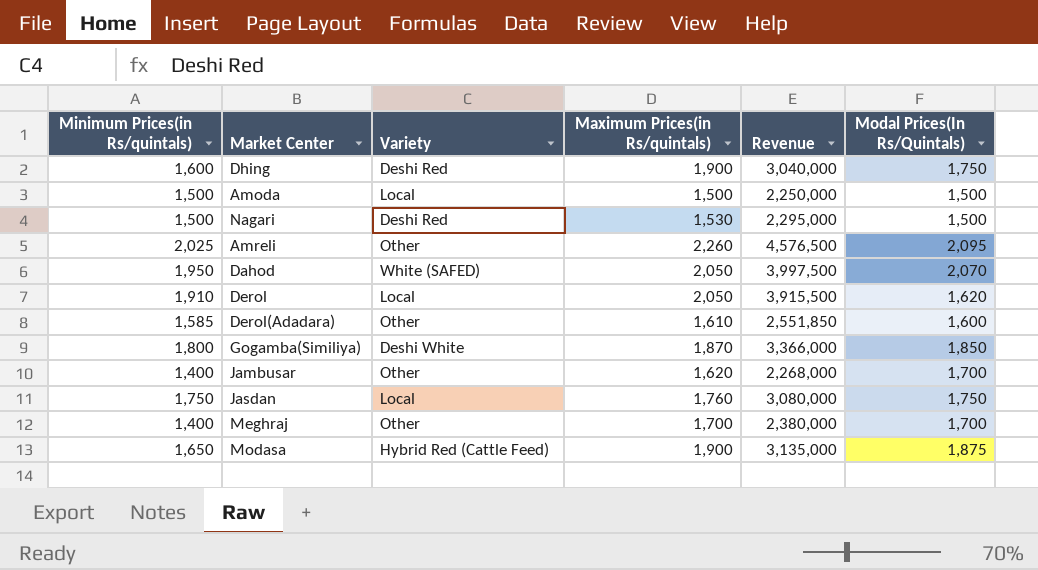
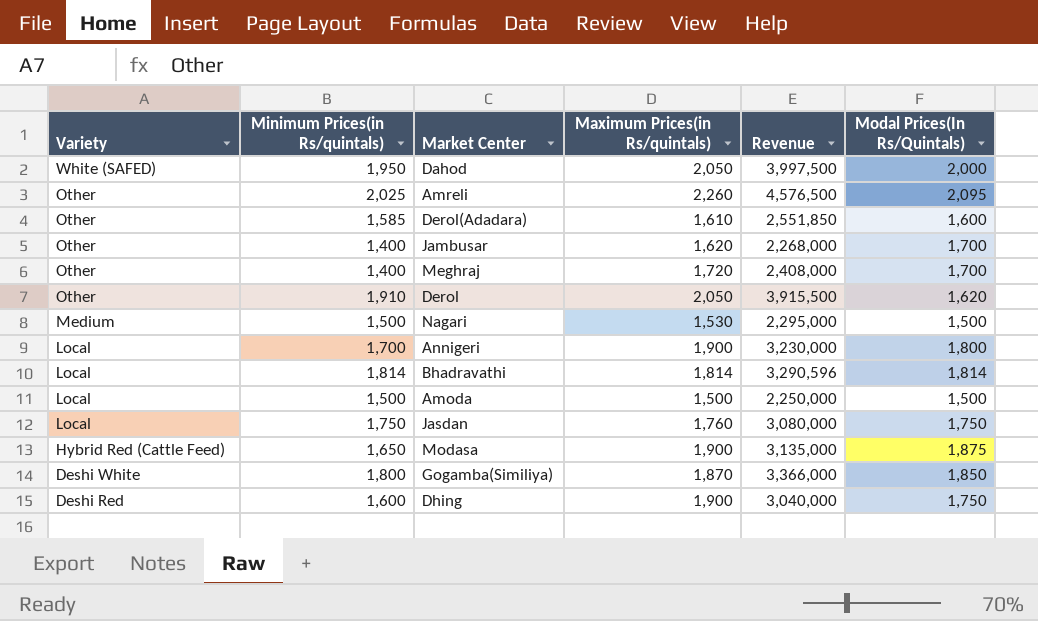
row order: none -> Variety descending
column Variety | position: 3 -> 1
Dahod | Modal Prices(In Rs/Quintals): 2,070 -> 2,000
Meghraj | Maximum Prices(in Rs/quintals): 1,700 -> 1,720
Meghraj | Revenue: 2,380,000 -> 2,408,000
Derol | Variety: Local -> Other
Nagari | Variety: Deshi Red -> Medium
row Annigeri: none -> Local | 1,700 | 1,900 | 3,230,000 | 1,800
row Bhadravathi: none -> Local | 1,814 | 1,814 | 3,290,596 | 1,814

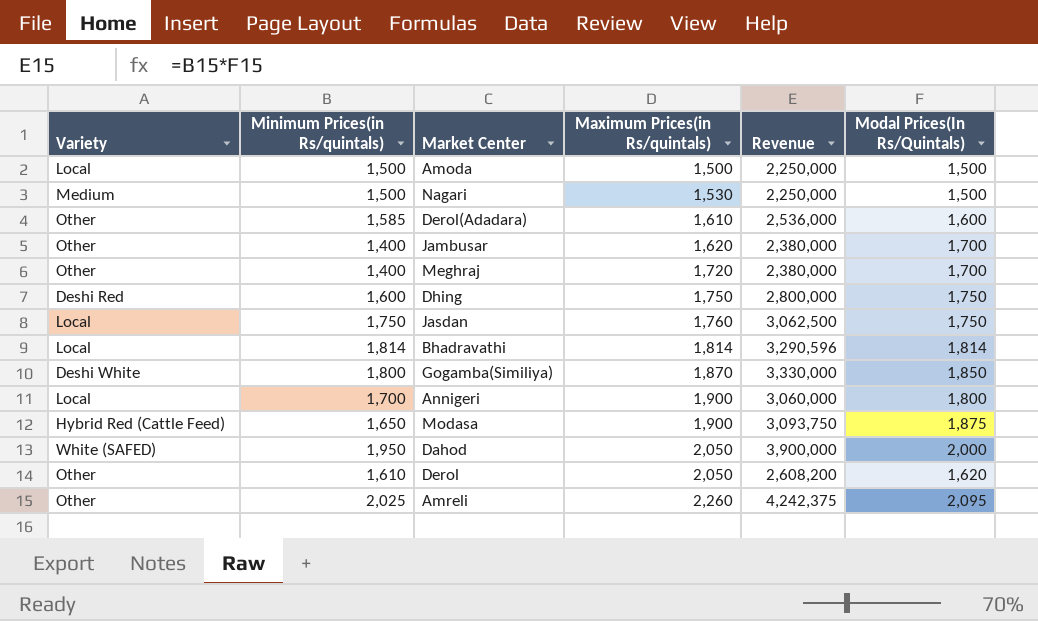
row order: Variety descending -> Maximum Prices(in Rs/quintals) ascending
column Revenue | formula: [Minimum Prices(in Rs/quintals)] * [Maximum Prices(in Rs/quintals)] -> [Minimum Prices(in Rs/quintals)] * [Modal Prices(In Rs/Quintals)]
Dhing | Maximum Prices(in Rs/quintals): 1,900 -> 1,750
Derol | Minimum Prices(in Rs/quintals): 1,910 -> 1,610

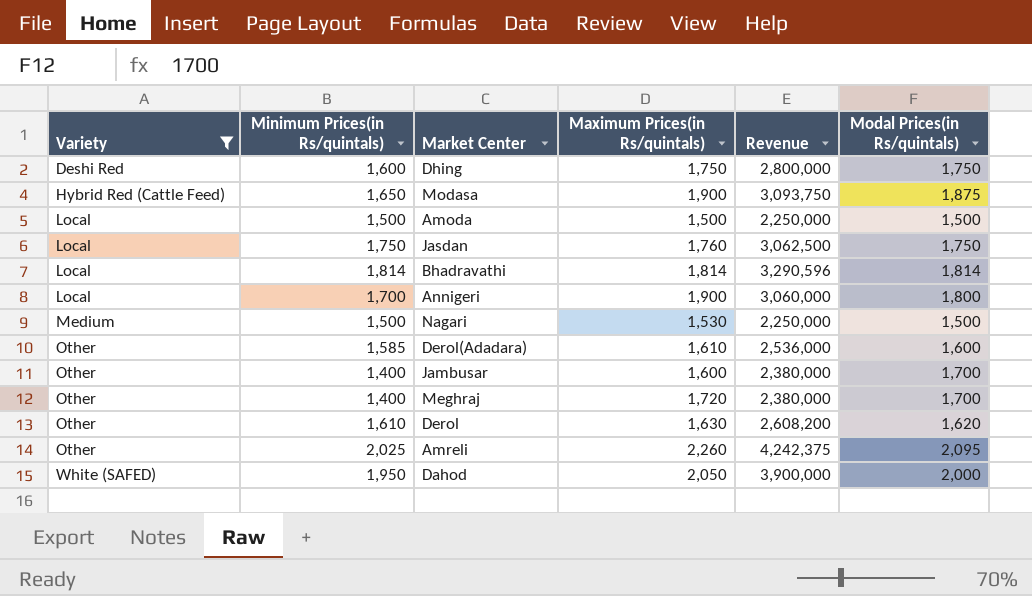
filter: none -> Variety != Deshi White
row order: Maximum Prices(in Rs/quintals) ascending -> Variety ascending
column name: Modal Prices(In Rs/Quintals) -> Modal Prices(in Rs/quintals)
Jambusar | Maximum Prices(in Rs/quintals): 1,620 -> 1,600
Derol | Maximum Prices(in Rs/quintals): 2,050 -> 1,630

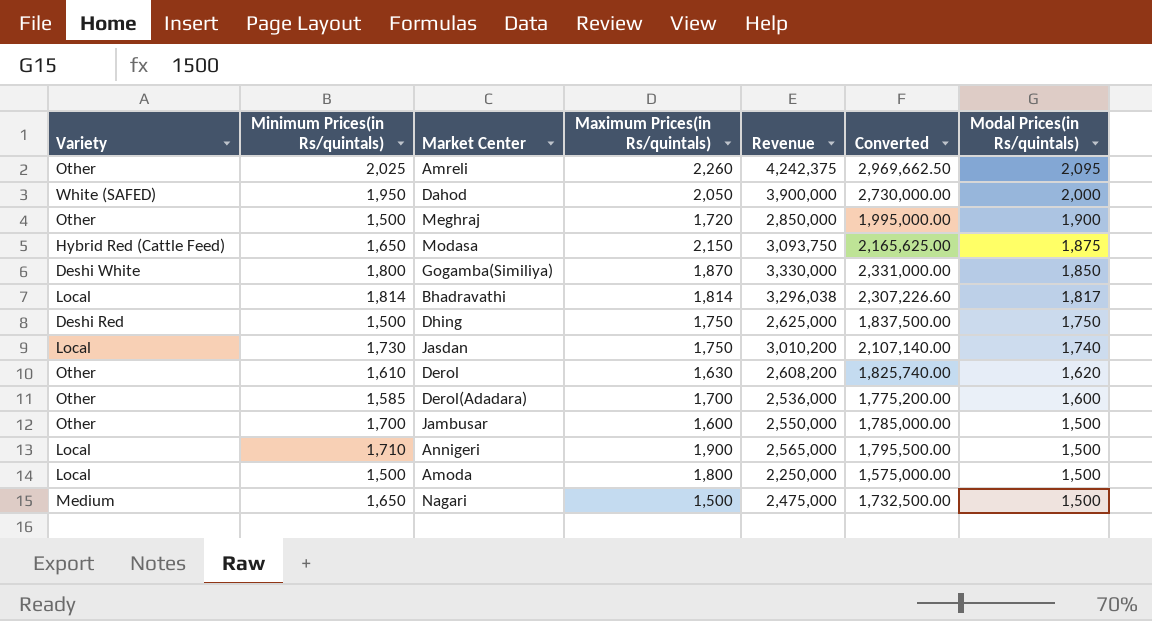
filter: Variety != Deshi White -> none
row order: Variety ascending -> Modal Prices(in Rs/quintals) descending
column Converted | formula: none -> [Revenue] * 0.7
Meghraj | Minimum Prices(in Rs/quintals): 1,400 -> 1,500
Meghraj | Revenue: 2,380,000 -> 2,850,000
Meghraj | Modal Prices(in Rs/quintals): 1,700 -> 1,900
Modasa | Maximum Prices(in Rs/quintals): 1,900 -> 2,150
Bhadravathi | Revenue: 3,290,596 -> 3,296,038
Bhadravathi | Modal Prices(in Rs/quintals): 1,814 -> 1,817
Dhing | Minimum Prices(in Rs/quintals): 1,600 -> 1,500
Dhing | Revenue: 2,800,000 -> 2,625,000
Jasdan | Minimum Prices(in Rs/quintals): 1,750 -> 1,730
Jasdan | Maximum Prices(in Rs/quintals): 1,760 -> 1,750
Jasdan | Revenue: 3,062,500 -> 3,010,200
Jasdan | Modal Prices(in Rs/quintals): 1,750 -> 1,740
Derol(Adadara) | Maximum Prices(in Rs/quintals): 1,610 -> 1,700
Jambusar | Minimum Prices(in Rs/quintals): 1,400 -> 1,700
Jambusar | Revenue: 2,380,000 -> 2,550,000
Jambusar | Modal Prices(in Rs/quintals): 1,700 -> 1,500
Annigeri | Minimum Prices(in Rs/quintals): 1,700 -> 1,710
Annigeri | Revenue: 3,060,000 -> 2,565,000
Annigeri | Modal Prices(in Rs/quintals): 1,800 -> 1,500
Amoda | Maximum Prices(in Rs/quintals): 1,500 -> 1,800
Nagari | Minimum Prices(in Rs/quintals): 1,500 -> 1,650
Nagari | Maximum Prices(in Rs/quintals): 1,530 -> 1,500
Nagari | Revenue: 2,250,000 -> 2,475,000

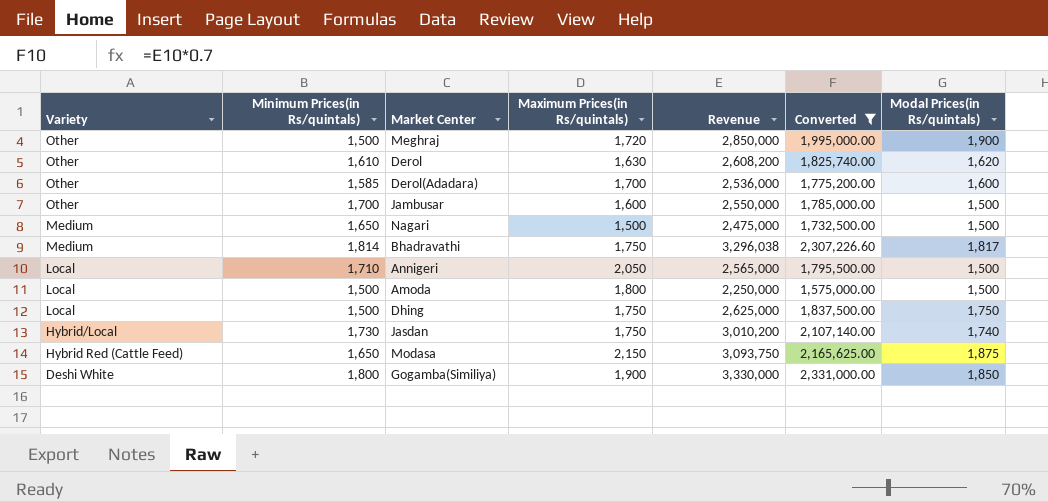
filter: none -> Converted <= 2,331,000.00
row order: Modal Prices(in Rs/quintals) descending -> Variety descending
Bhadravathi | Variety: Local -> Medium
Bhadravathi | Maximum Prices(in Rs/quintals): 1,814 -> 1,750
Annigeri | Maximum Prices(in Rs/quintals): 1,900 -> 2,050
Dhing | Variety: Deshi Red -> Local
Jasdan | Variety: Local -> Hybrid/Local
Gogamba(Similiya) | Maximum Prices(in Rs/quintals): 1,870 -> 1,900

